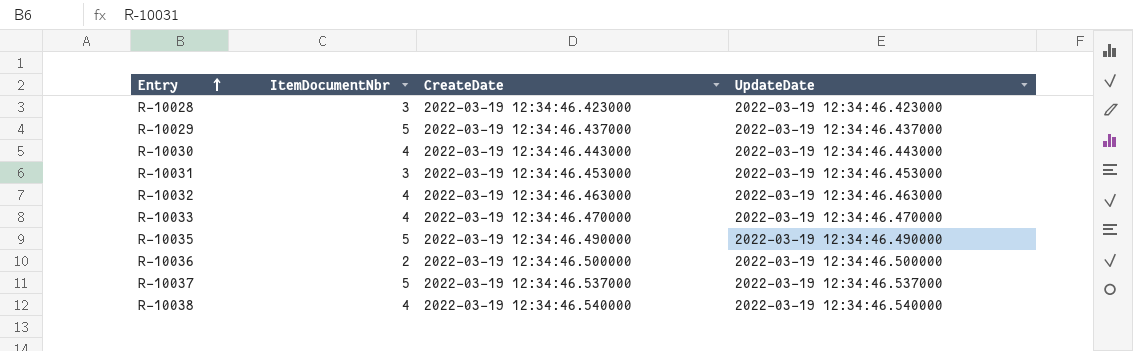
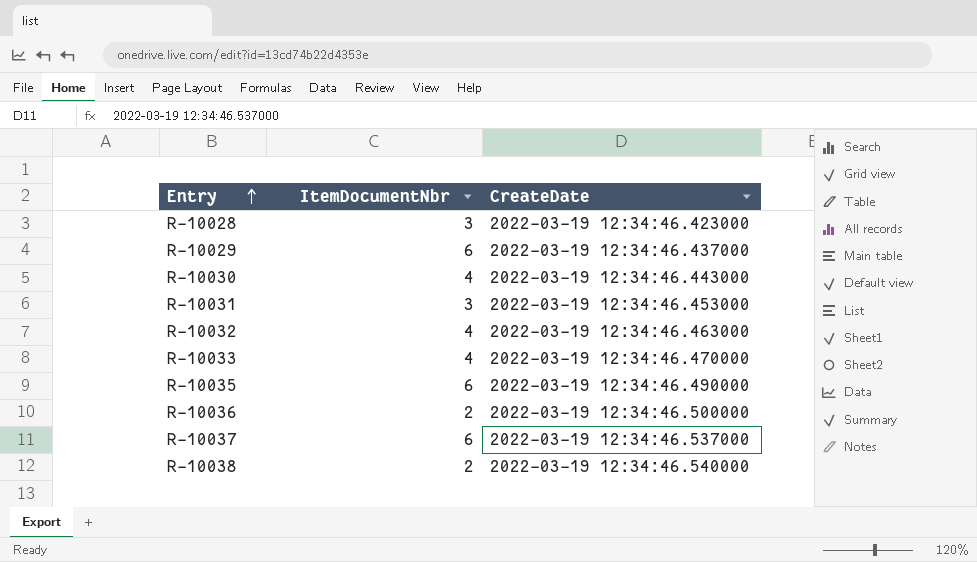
column UpdateDate | position: 4 -> none
R-10029 | ItemDocumentNbr: 5 -> 6
R-10035 | ItemDocumentNbr: 5 -> 6
R-10037 | ItemDocumentNbr: 5 -> 6
R-10038 | ItemDocumentNbr: 4 -> 2

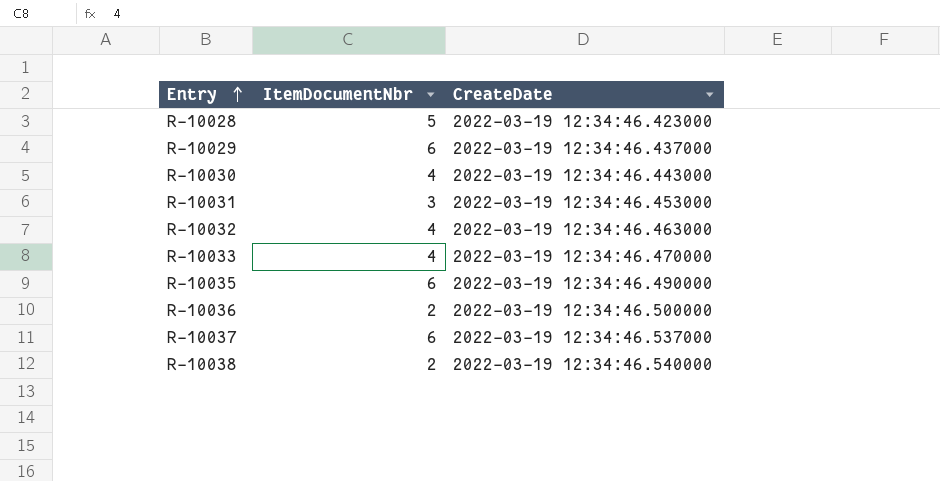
R-10028 | ItemDocumentNbr: 3 -> 5

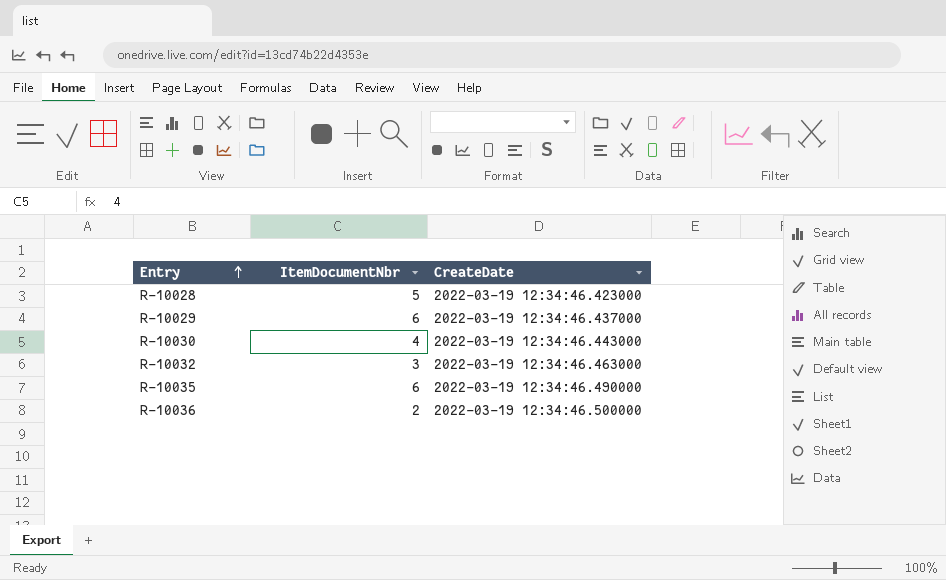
row R-10031: 3 | 2022-03-19 12:34:46.453000 -> none
row R-10033: 4 | 2022-03-19 12:34:46.470000 -> none
row R-10037: 6 | 2022-03-19 12:34:46.537000 -> none
row R-10038: 2 | 2022-03-19 12:34:46.540000 -> none
R-10032 | ItemDocumentNbr: 4 -> 3

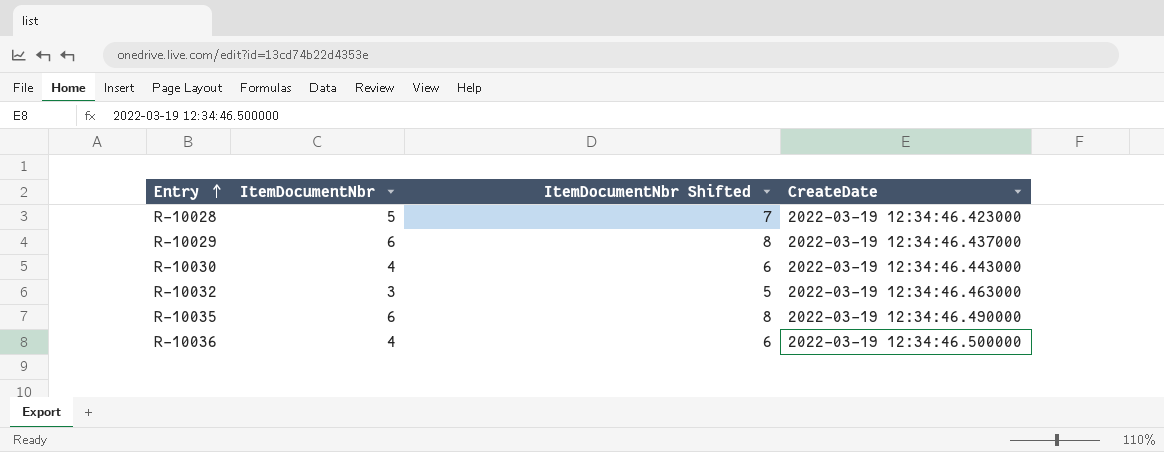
column ItemDocumentNbr Shifted | formula: none -> [ItemDocumentNbr] + 2
R-10036 | ItemDocumentNbr: 2 -> 4

